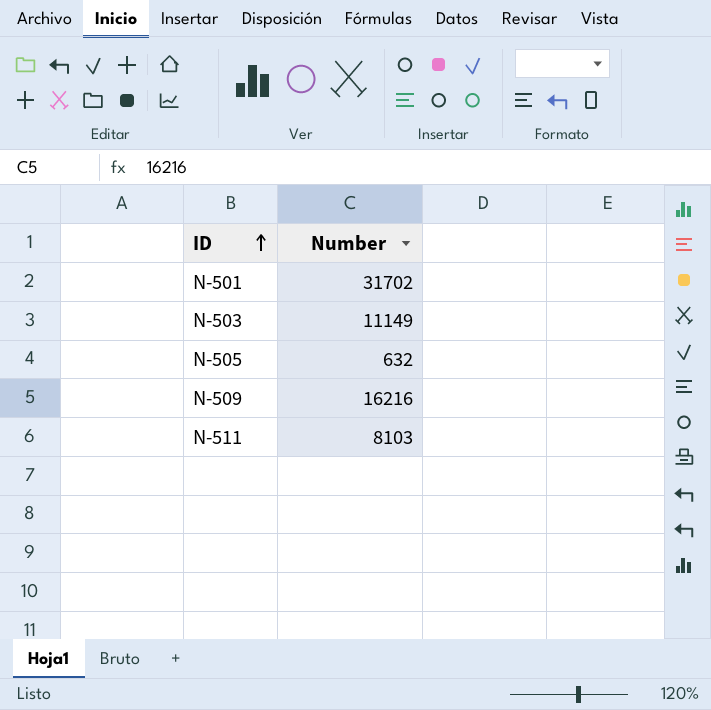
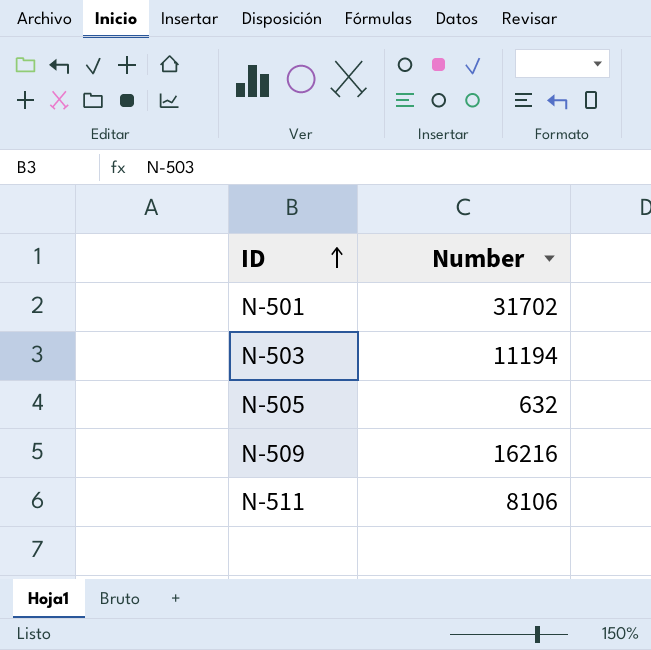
N-503 | Number: 11149 -> 11194
N-511 | Number: 8103 -> 8106

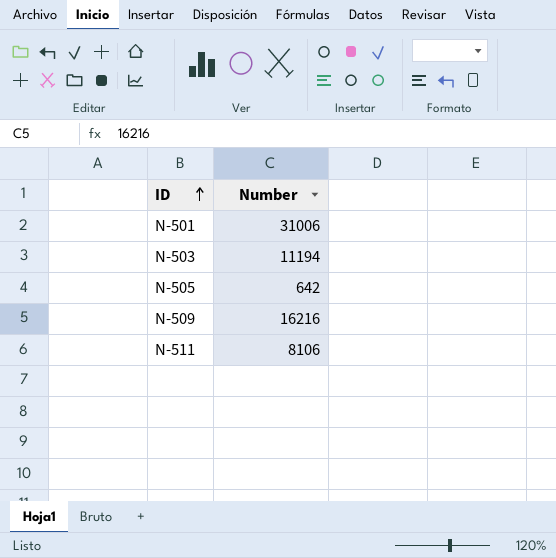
N-501 | Number: 31702 -> 31006
N-505 | Number: 632 -> 642

